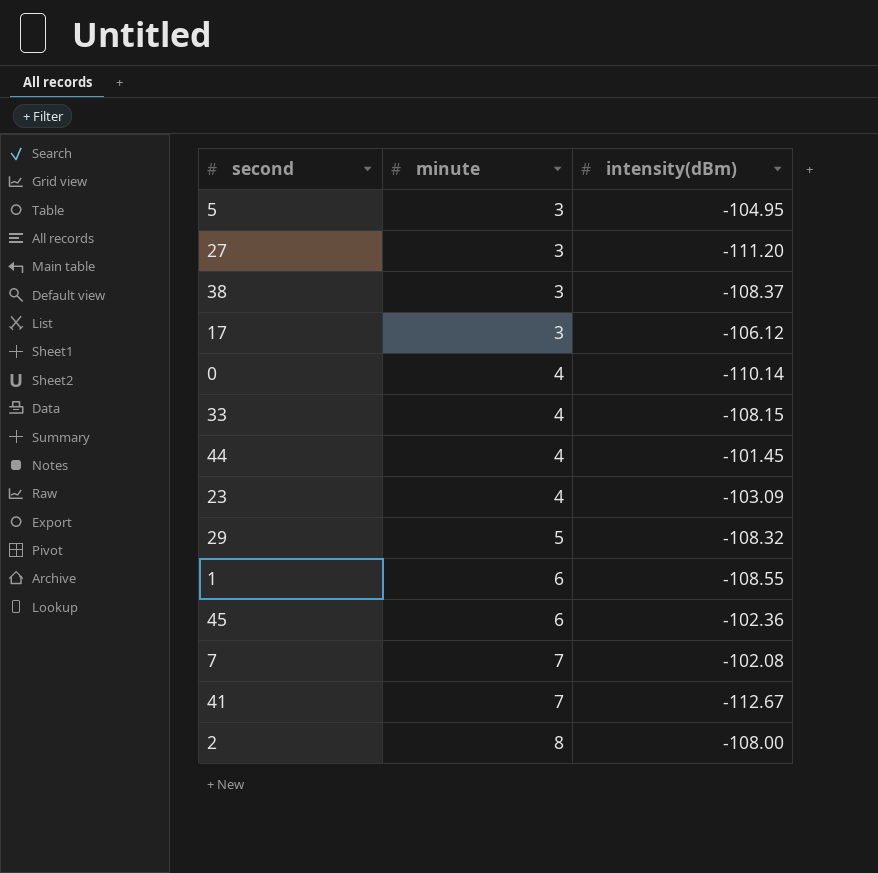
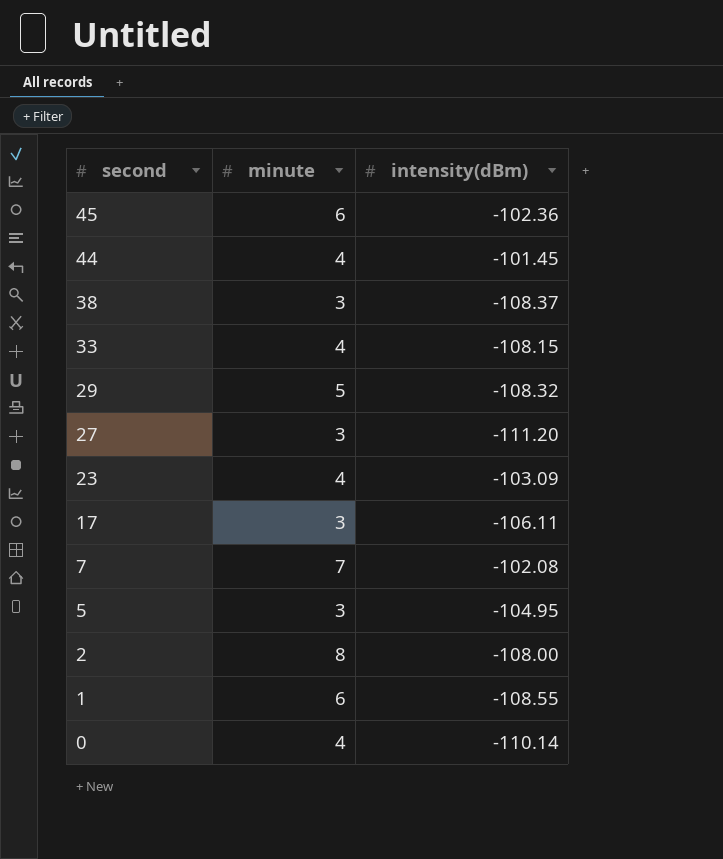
row order: minute ascending -> second descending
row 41: 7 | -112.67 -> none
17 | intensity(dBm): -106.12 -> -106.11

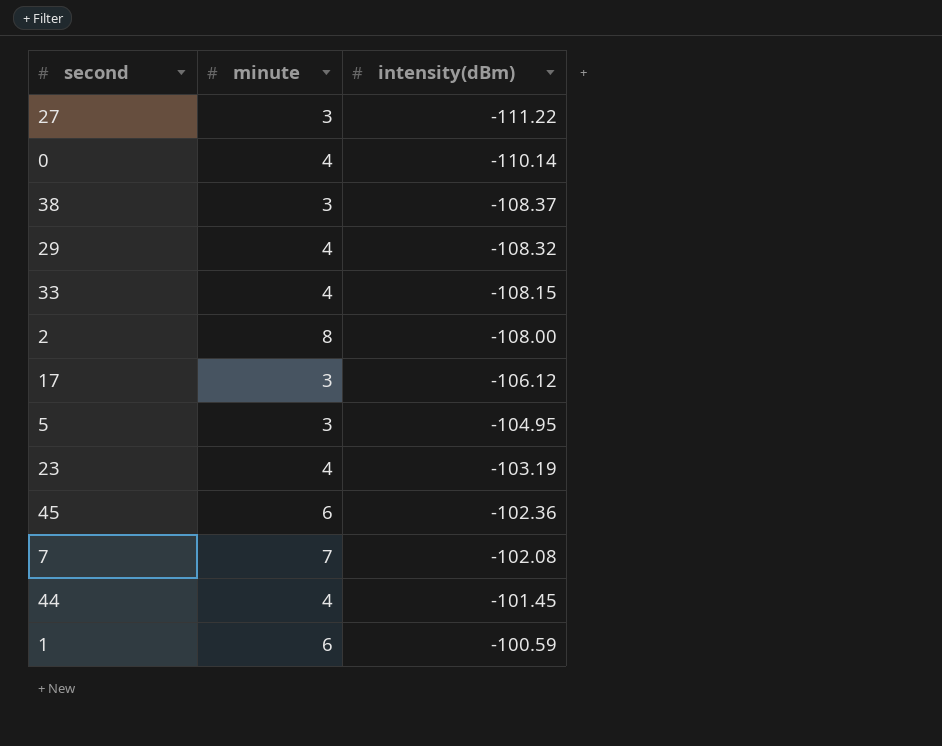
row order: second descending -> intensity(dBm) ascending
27 | intensity(dBm): -111.20 -> -111.22
29 | minute: 5 -> 4
17 | intensity(dBm): -106.11 -> -106.12
23 | intensity(dBm): -103.09 -> -103.19
1 | intensity(dBm): -108.55 -> -100.59

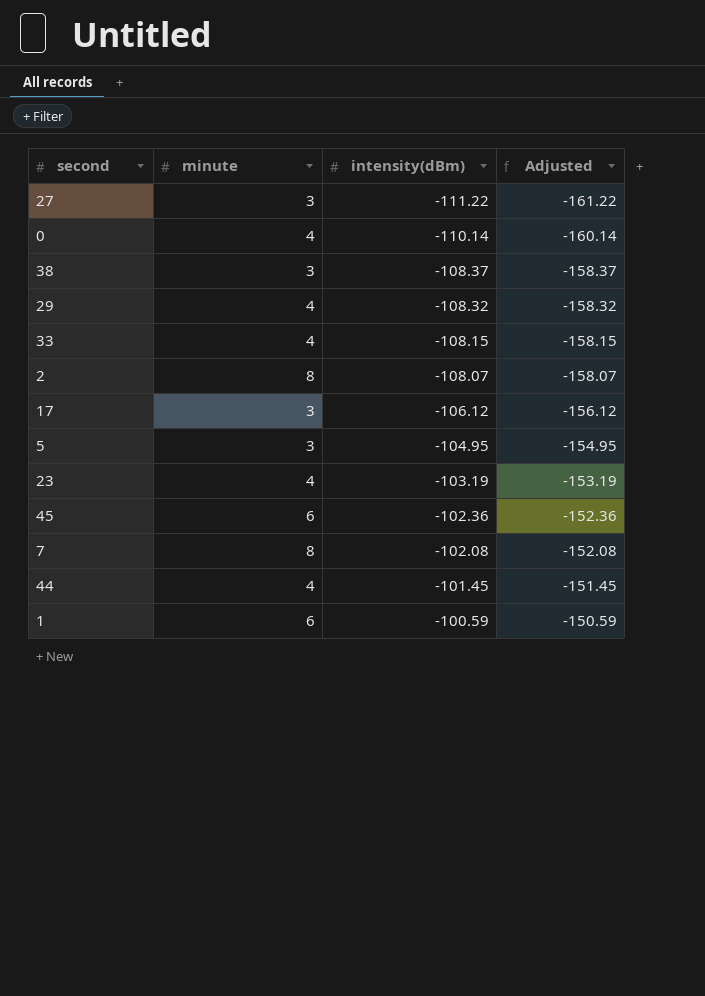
column Adjusted | formula: none -> [intensity(dBm)] - 50
2 | intensity(dBm): -108.00 -> -108.07
7 | minute: 7 -> 8

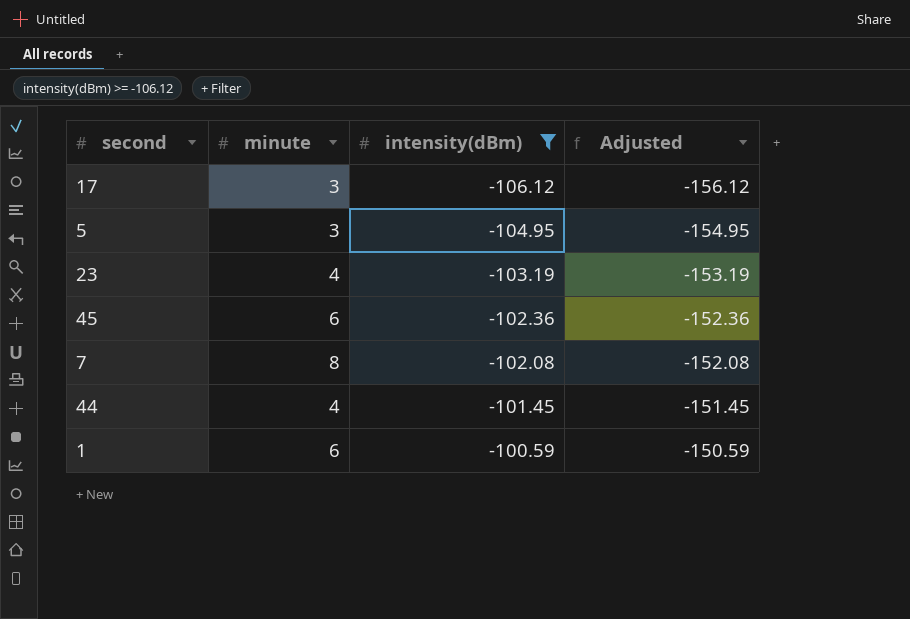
filter: none -> intensity(dBm) >= -106.12

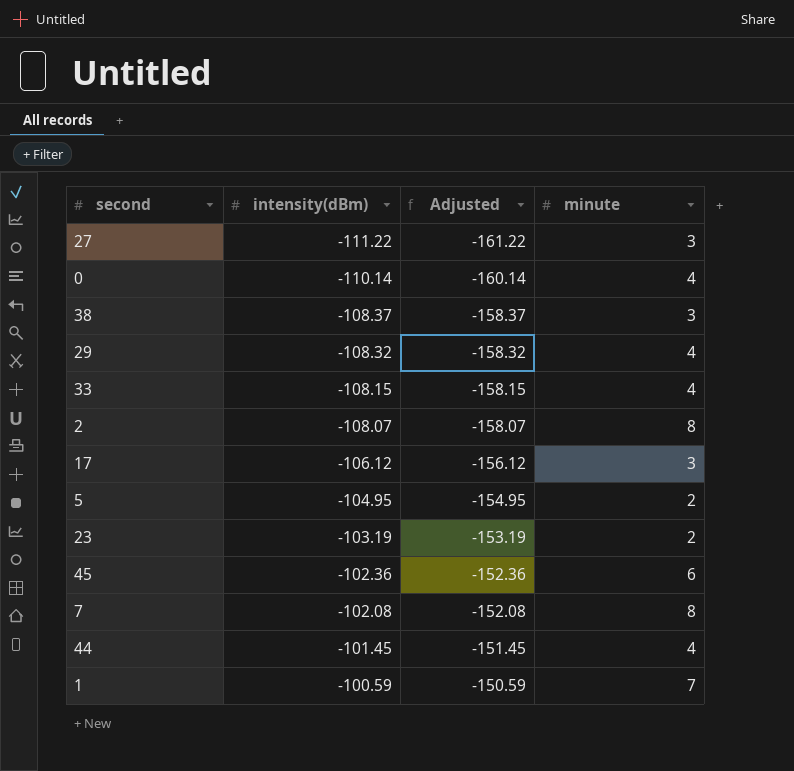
filter: intensity(dBm) >= -106.12 -> none
column minute | position: 2 -> 4
5 | minute: 3 -> 2
23 | minute: 4 -> 2
1 | minute: 6 -> 7

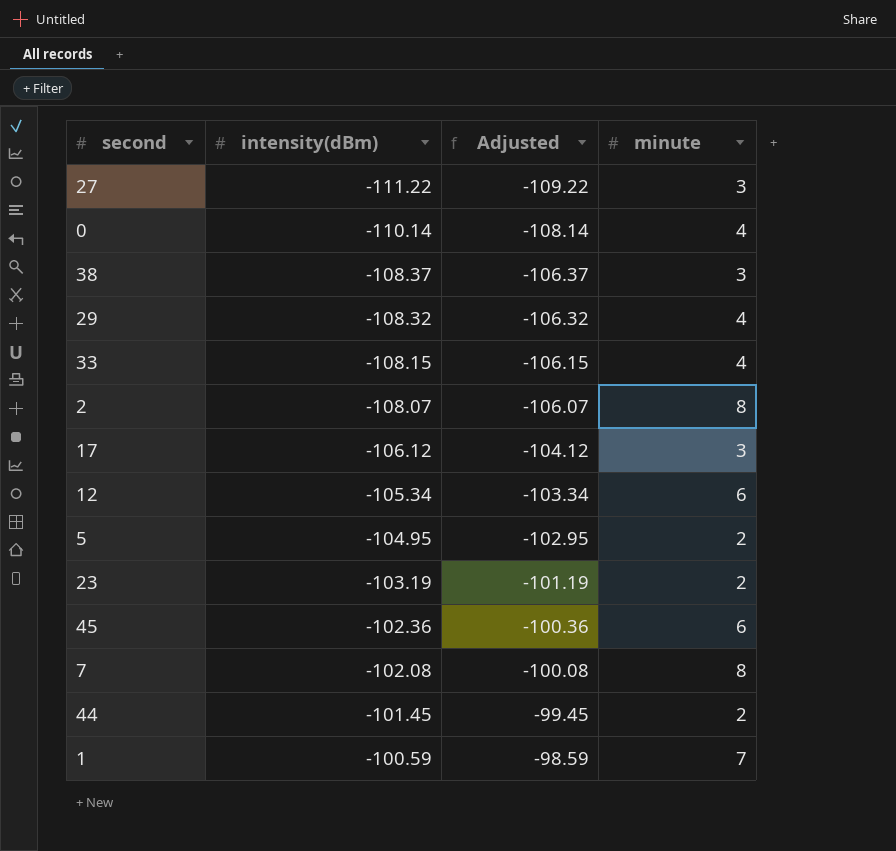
column Adjusted | formula: [intensity(dBm)] - 50 -> [intensity(dBm)] + 2
row 12: none -> -105.34 | -103.34 | 6
44 | minute: 4 -> 2

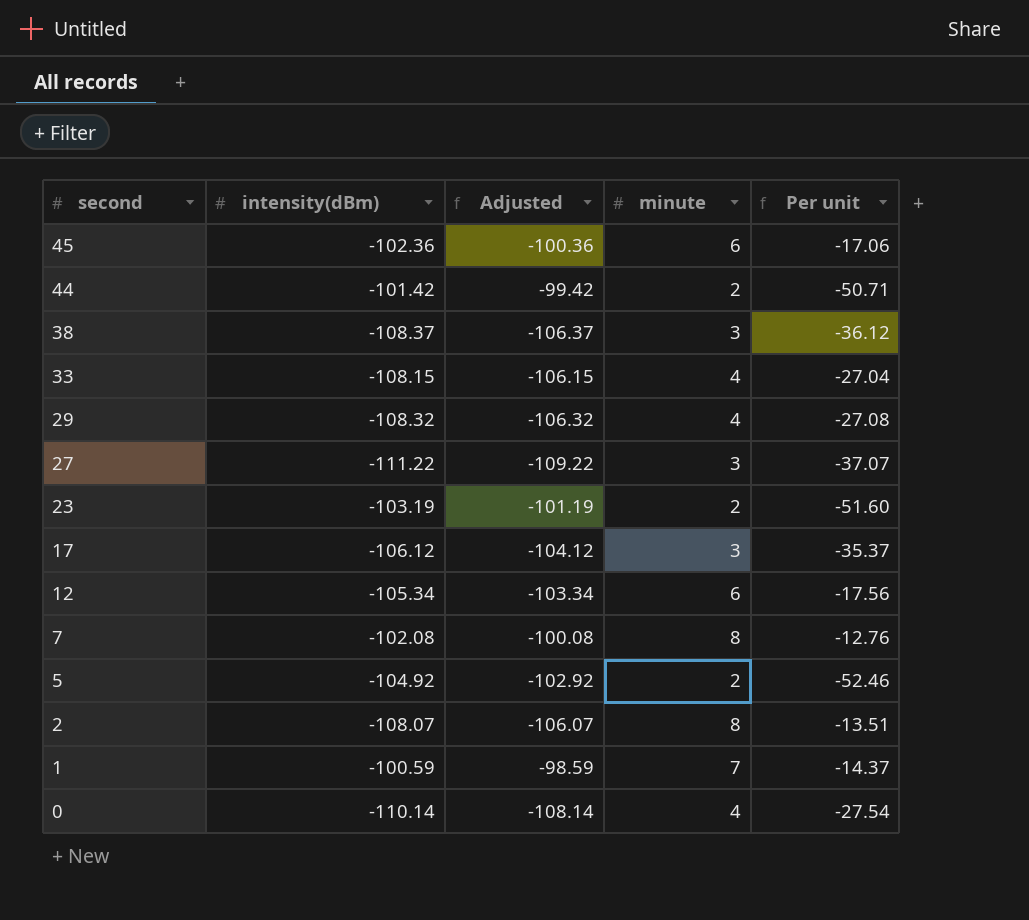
row order: intensity(dBm) ascending -> second descending
column Per unit | formula: none -> [intensity(dBm)] / [minute]
44 | intensity(dBm): -101.45 -> -101.42
44 | Adjusted: -99.45 -> -99.42
5 | intensity(dBm): -104.95 -> -104.92
5 | Adjusted: -102.95 -> -102.92

